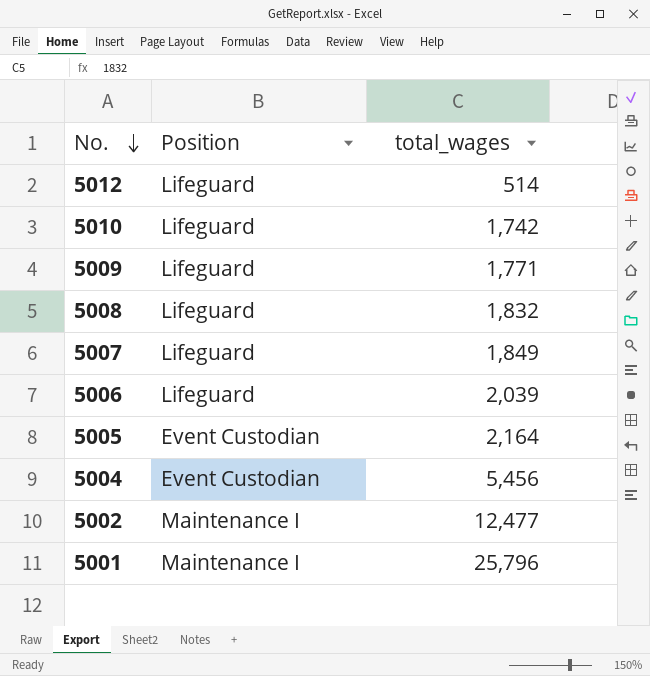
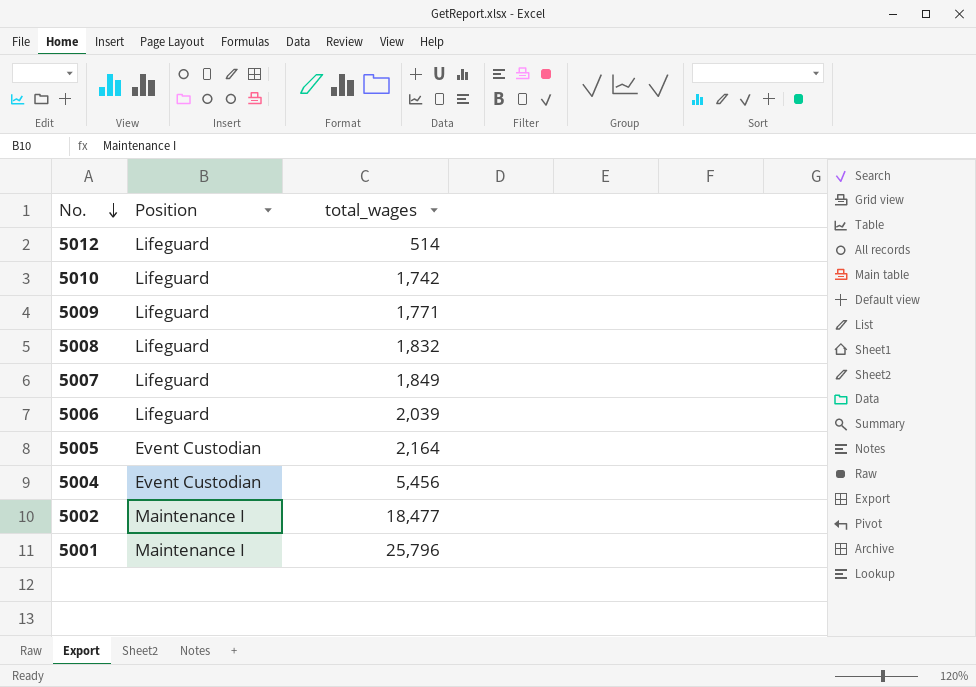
5002 | total_wages: 12,477 -> 18,477

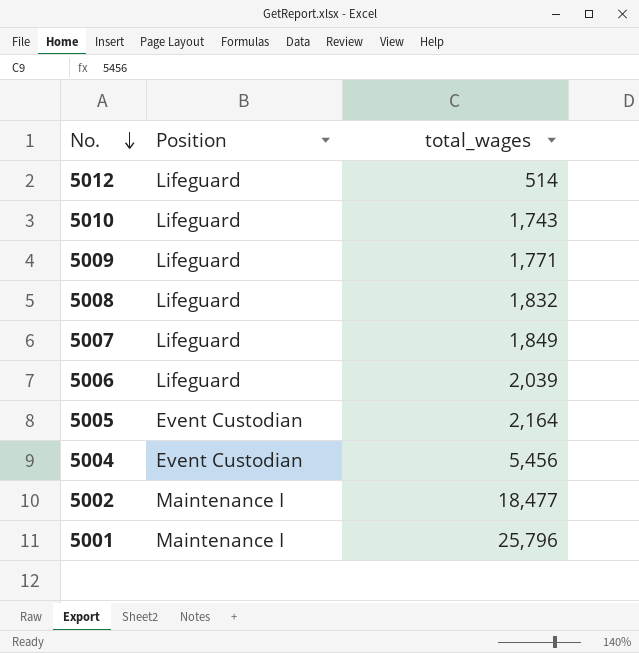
5010 | total_wages: 1,742 -> 1,743

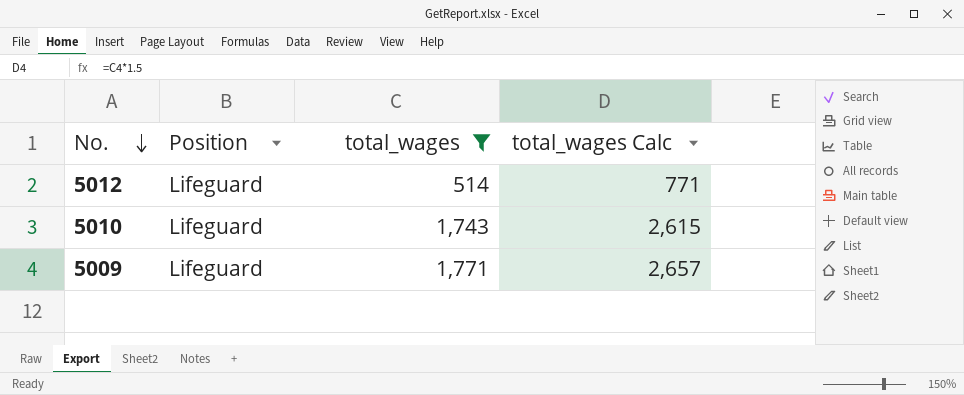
filter: none -> total_wages <= 1,771
column total_wages Calc | formula: none -> [total_wages] * 1.5

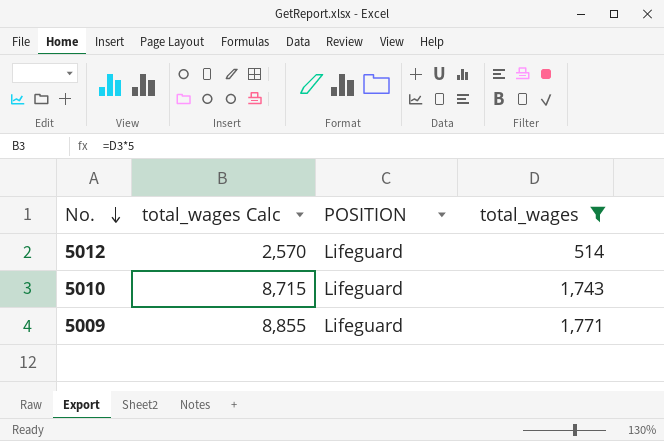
column total_wages Calc | formula: [total_wages] * 1.5 -> [total_wages] * 5
column total_wages Calc | position: 4 -> 2
column name: Position -> POSITION

